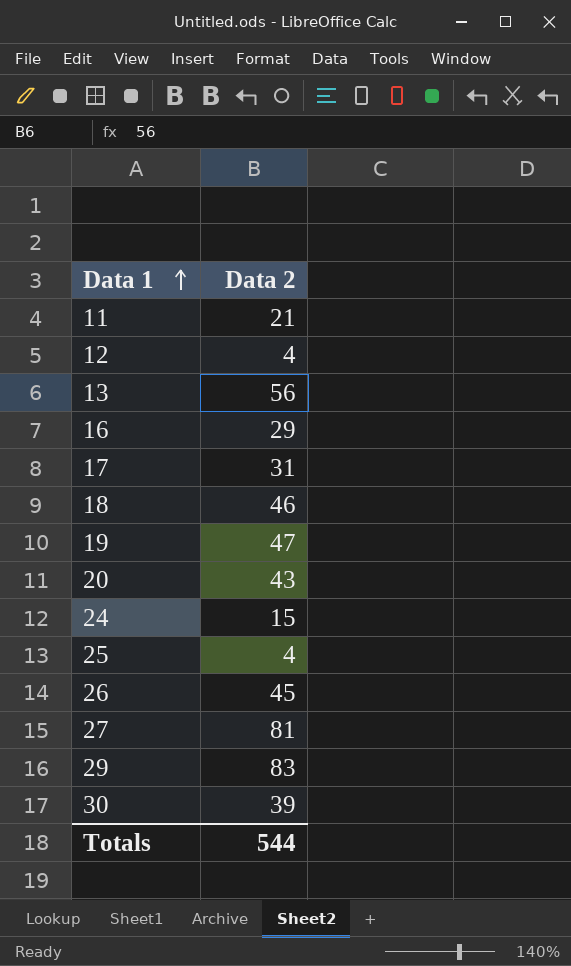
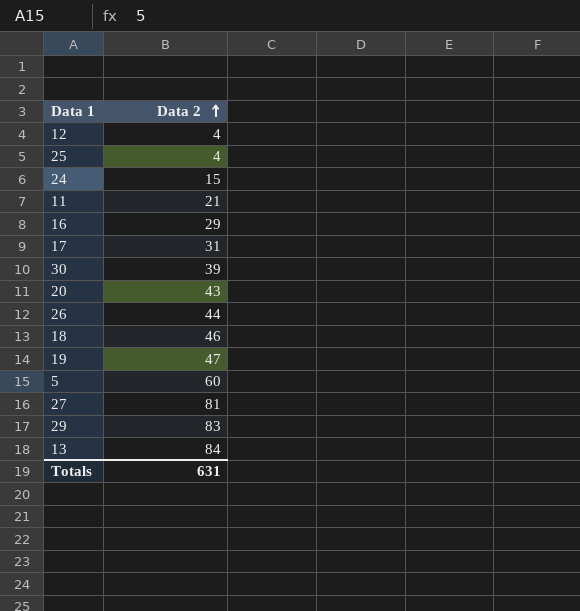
row order: Data 1 ascending -> Data 2 ascending
26 | Data 2: 45 -> 44
row 5: none -> 60
13 | Data 2: 56 -> 84
Totals | Data 2: 544 -> 631

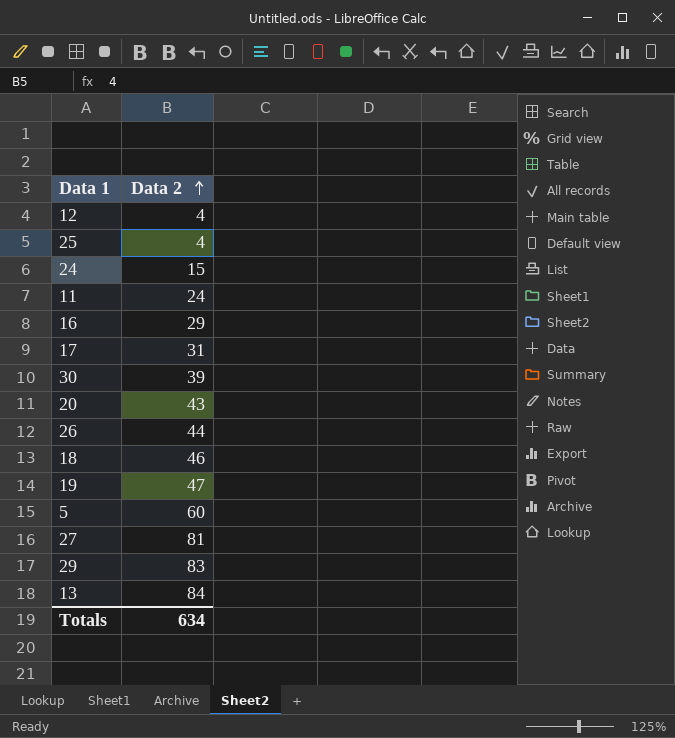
11 | Data 2: 21 -> 24
Totals | Data 2: 631 -> 634

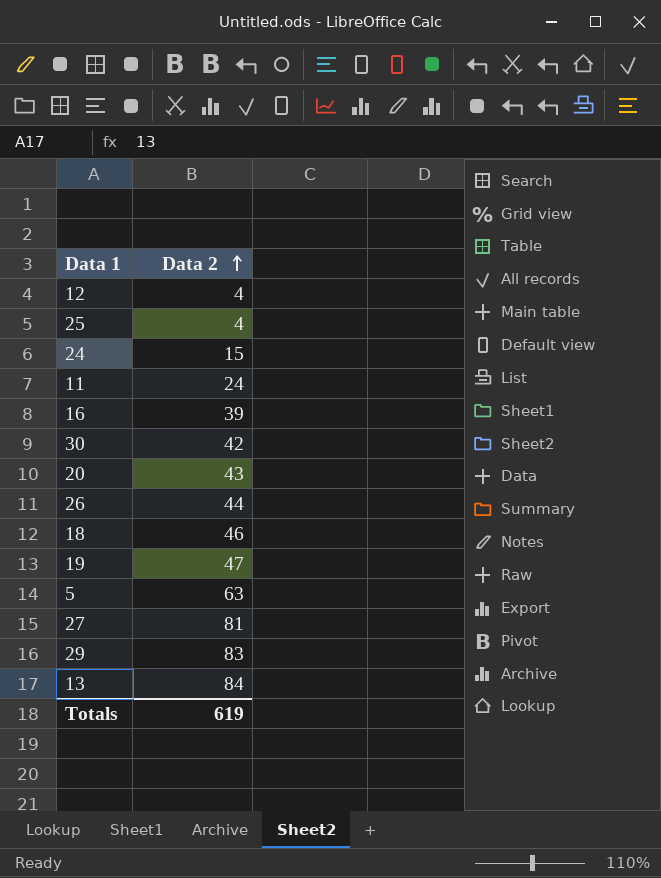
row 17: 31 -> none
16 | Data 2: 29 -> 39
30 | Data 2: 39 -> 42
5 | Data 2: 60 -> 63
Totals | Data 2: 634 -> 619

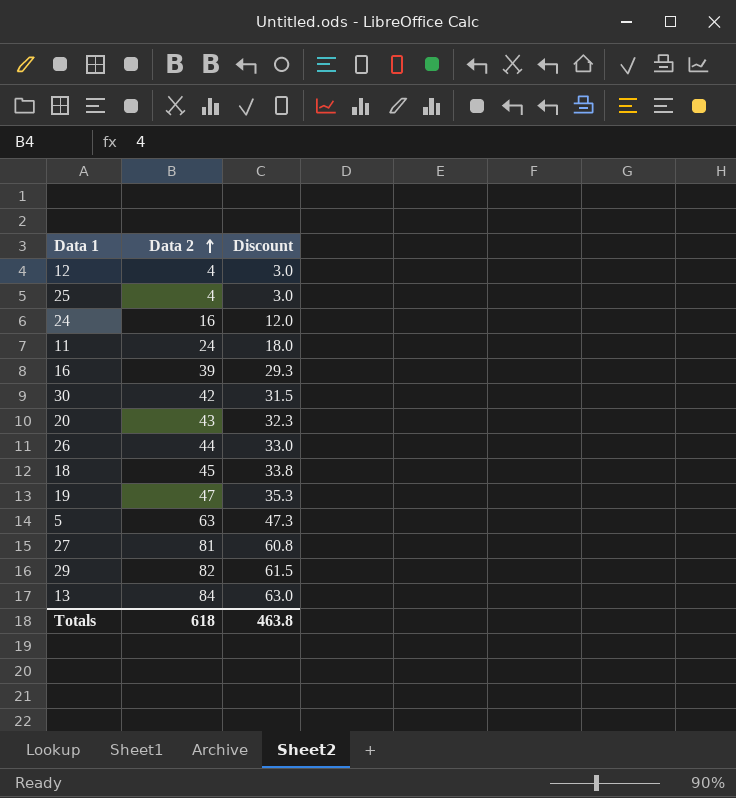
column Discount | formula: none -> [Data 2] * 0.75
24 | Data 2: 15 -> 16
18 | Data 2: 46 -> 45
29 | Data 2: 83 -> 82
Totals | Data 2: 619 -> 618

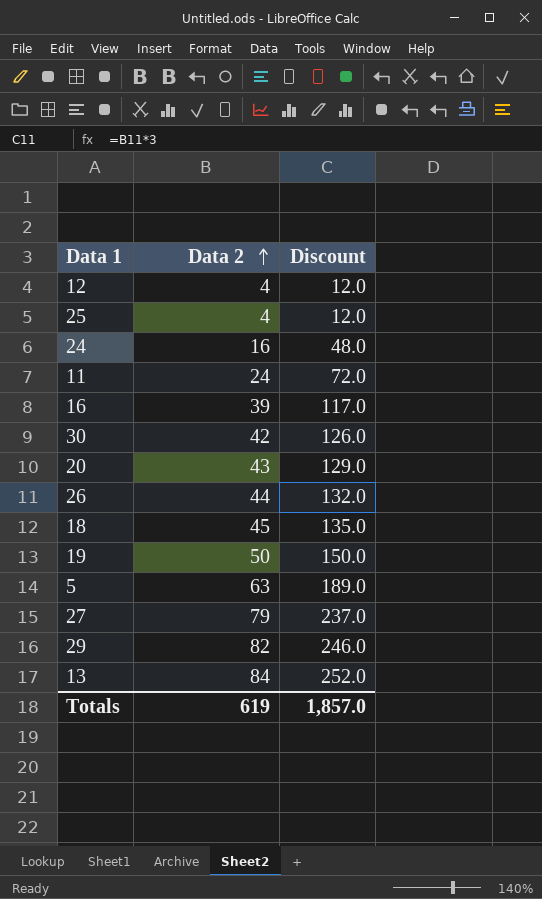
column Discount | formula: [Data 2] * 0.75 -> [Data 2] * 3
19 | Data 2: 47 -> 50
27 | Data 2: 81 -> 79
Totals | Data 2: 618 -> 619
Totals | Discount: 463.8 -> 1,857.0

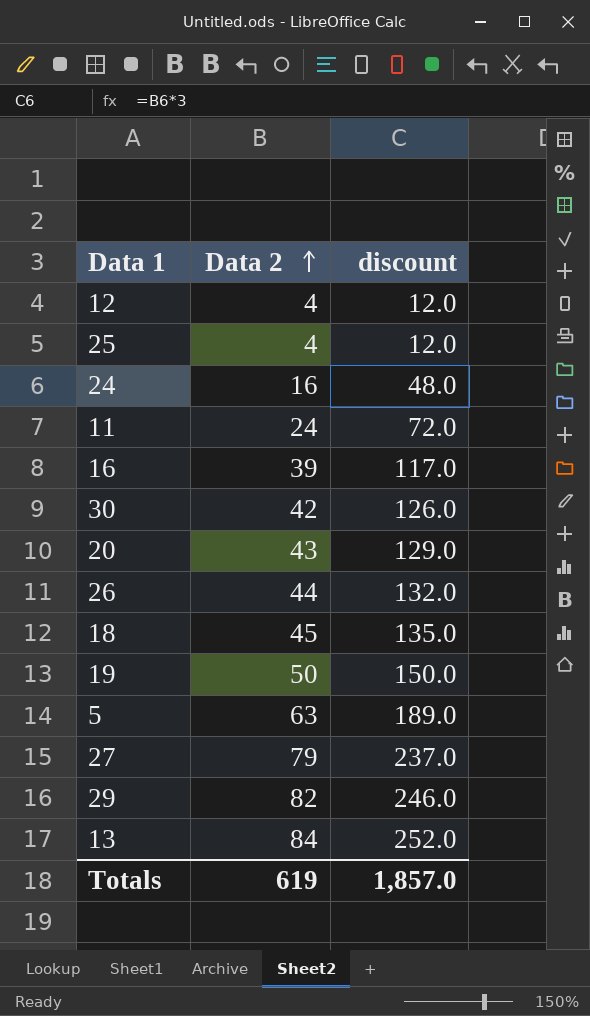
column name: Discount -> discount

